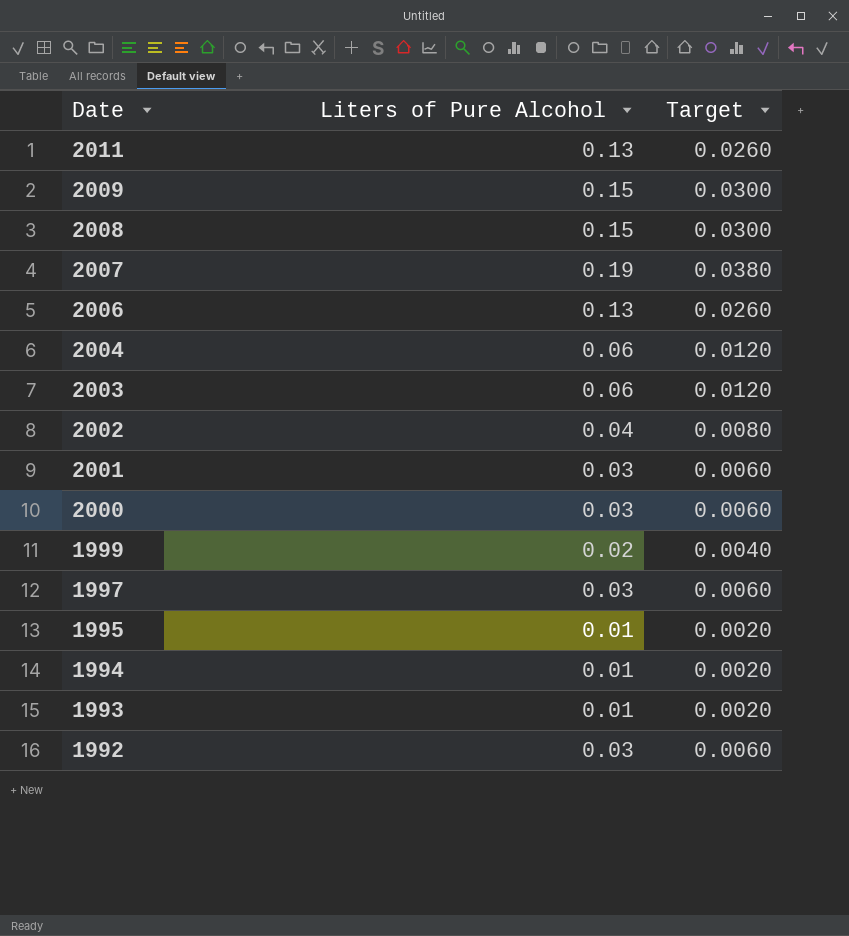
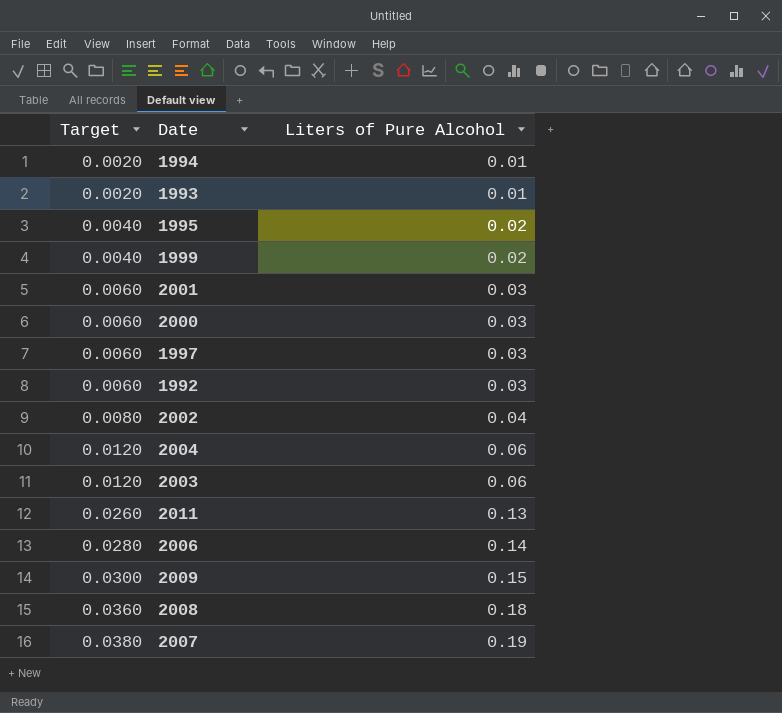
row order: Date descending -> Target ascending
column Target | position: 3 -> 1
1995 | Target: 0.0020 -> 0.0040
1995 | Liters of Pure Alcohol: 0.01 -> 0.02
2006 | Target: 0.0260 -> 0.0280
2006 | Liters of Pure Alcohol: 0.13 -> 0.14
2008 | Target: 0.0300 -> 0.0360
2008 | Liters of Pure Alcohol: 0.15 -> 0.18

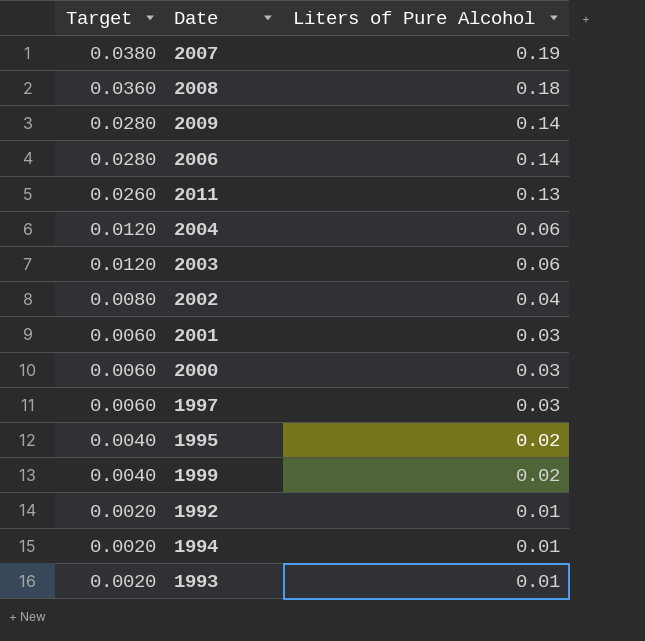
row order: Target ascending -> Target descending
2009 | Target: 0.0300 -> 0.0280
2009 | Liters of Pure Alcohol: 0.15 -> 0.14
1992 | Target: 0.0060 -> 0.0020
1992 | Liters of Pure Alcohol: 0.03 -> 0.01

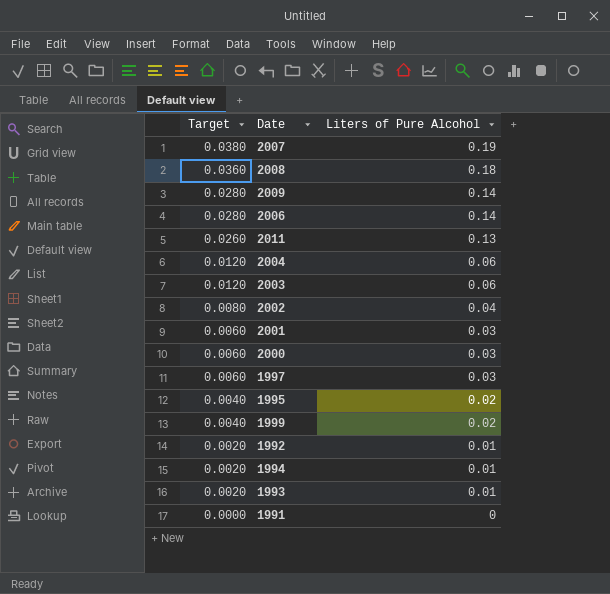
row 1991: none -> 0.0000 | 0

